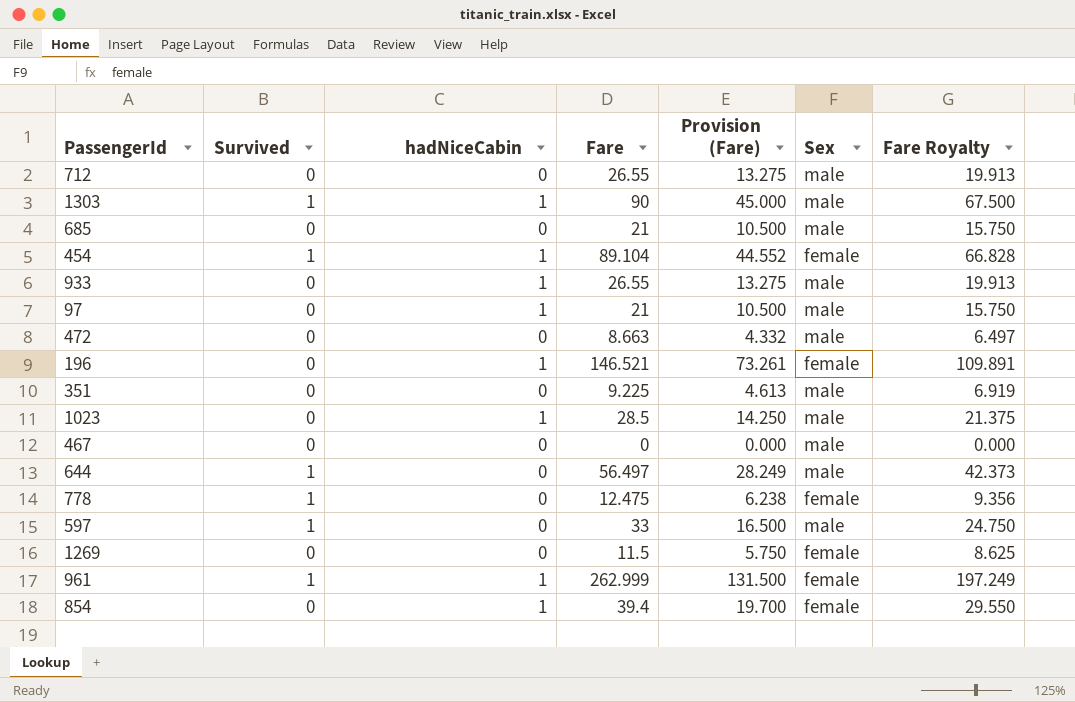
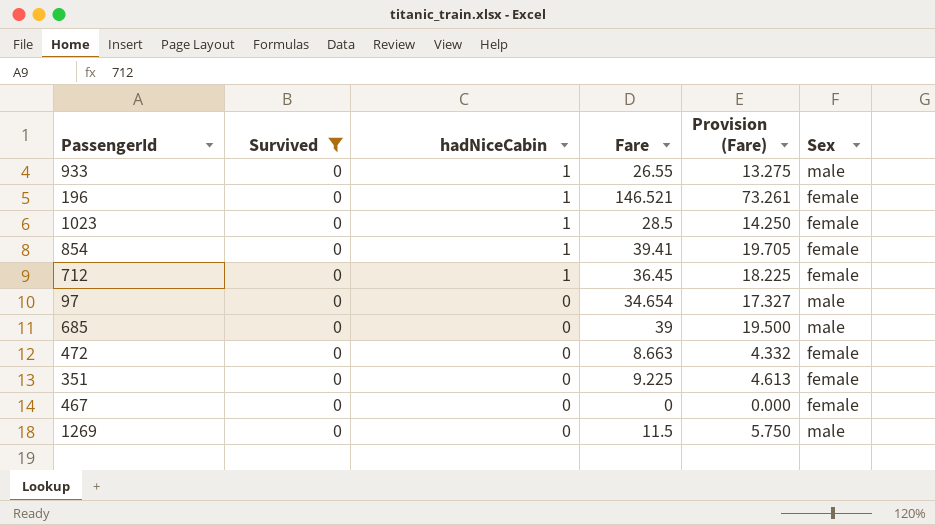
filter: none -> Survived = 0
row order: none -> hadNiceCabin descending
column Fare Royalty | formula: [Fare] * 0.75 -> none
1023 | Sex: male -> female
854 | Fare: 39.4 -> 39.41
854 | Provision (Fare): 19.700 -> 19.705
712 | hadNiceCabin: 0 -> 1
712 | Fare: 26.55 -> 36.45
712 | Provision (Fare): 13.275 -> 18.225
712 | Sex: male -> female
97 | hadNiceCabin: 1 -> 0
97 | Fare: 21 -> 34.654
97 | Provision (Fare): 10.500 -> 17.327
685 | Fare: 21 -> 39
685 | Provision (Fare): 10.500 -> 19.500
472 | Sex: male -> female
351 | Sex: male -> female
467 | Sex: male -> female
1269 | Sex: female -> male

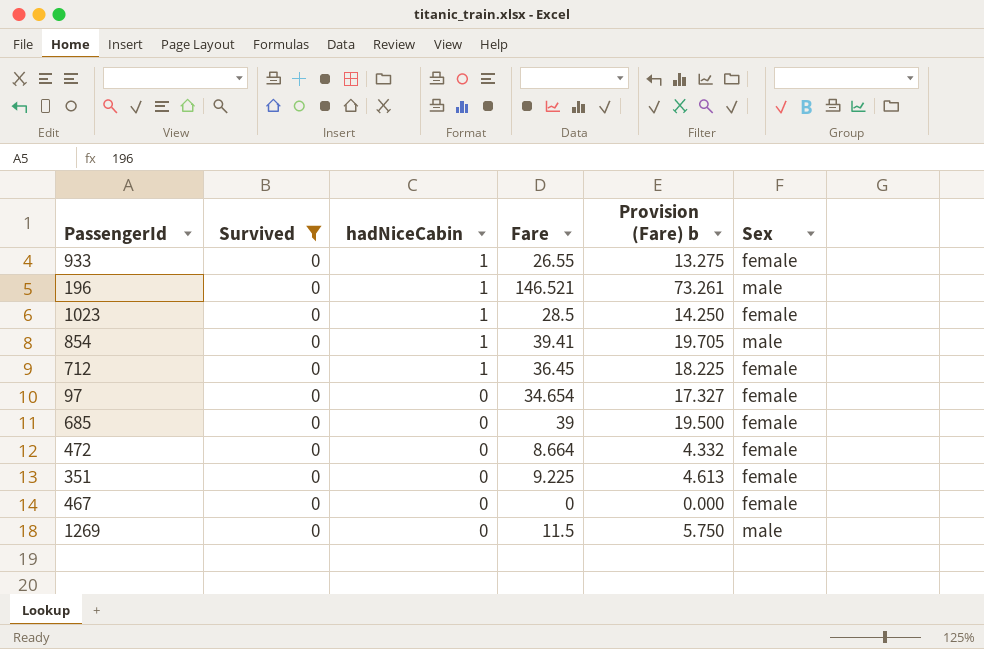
column name: Provision (Fare) -> Provision (Fare) b
933 | Sex: male -> female
196 | Sex: female -> male
854 | Sex: female -> male
97 | Sex: male -> female
685 | Sex: male -> female
472 | Fare: 8.663 -> 8.664

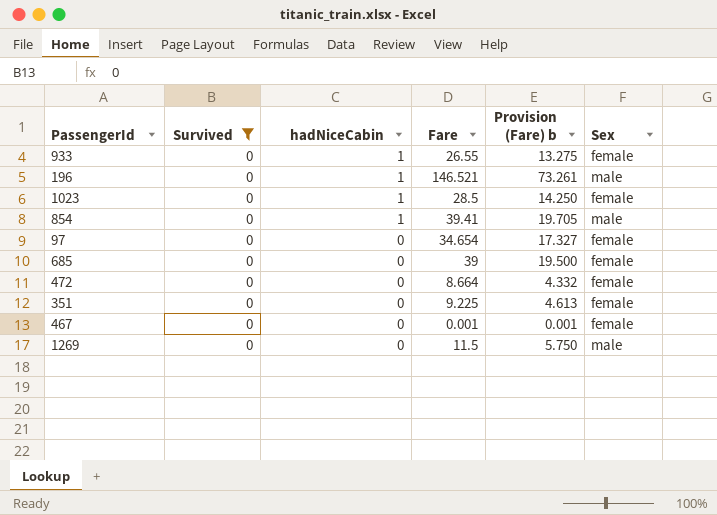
row 712: 0 | 1 | 36.45 | 18.225 | female -> none
467 | Fare: 0 -> 0.001
467 | Provision (Fare) b: 0.000 -> 0.001

